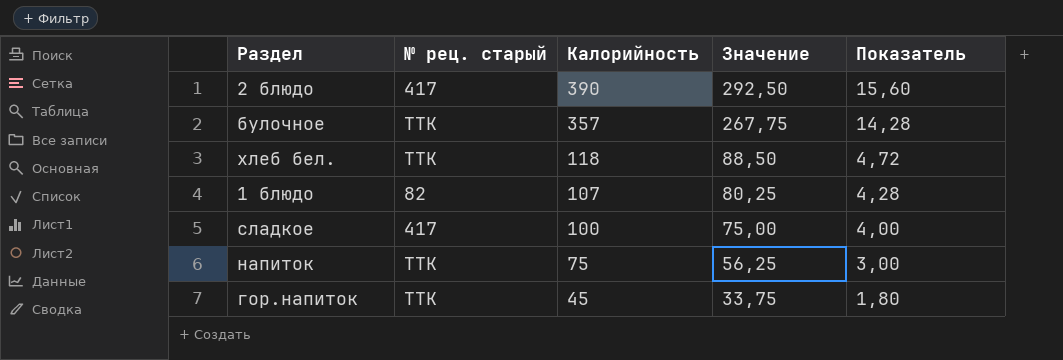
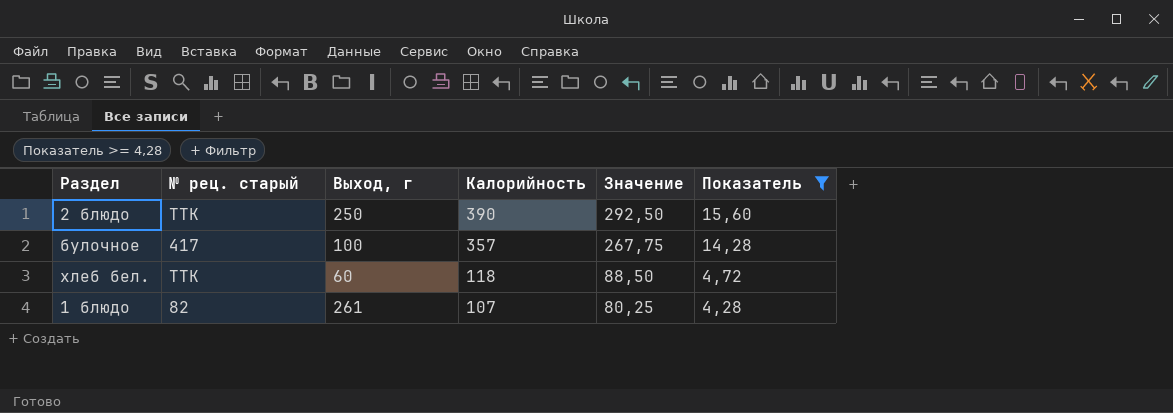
filter: none -> Показатель >= 4,28
column Выход, г | position: none -> 3
2 блюдо | № рец. старый: 417 -> ТТК
булочное | № рец. старый: ТТК -> 417

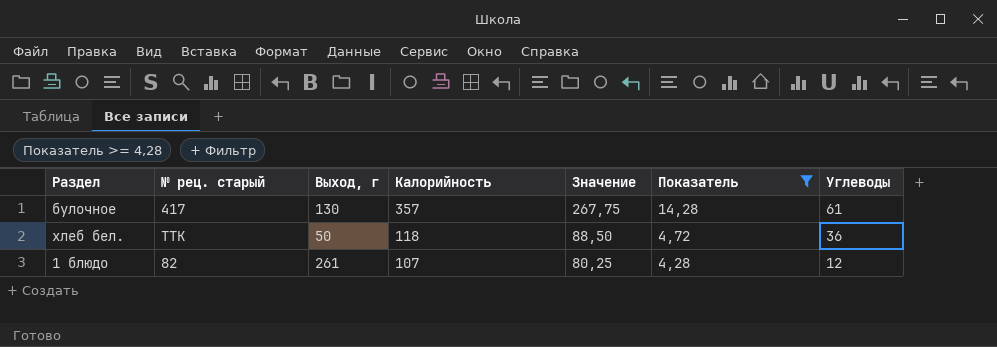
column Углеводы | position: none -> 7
row 2 блюдо: ТТК | 250 | 390 | 292,50 | 15,60 -> none
булочное | Выход, г: 100 -> 130
хлеб бел. | Выход, г: 60 -> 50

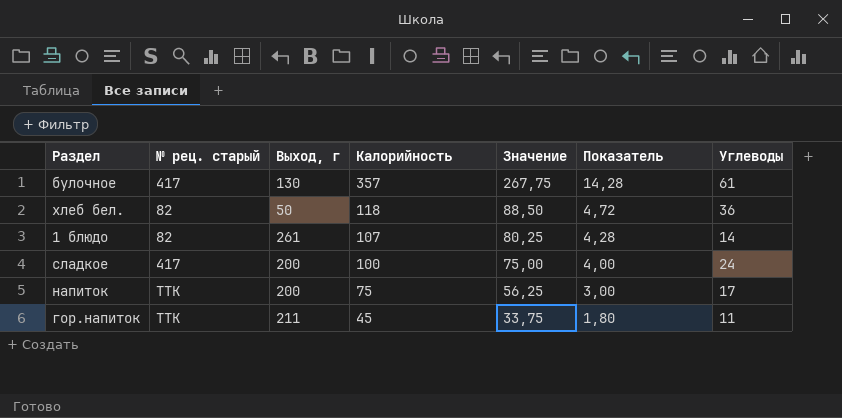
filter: Показатель >= 4,28 -> none
хлеб бел. | № рец. старый: ТТК -> 82
1 блюдо | Углеводы: 12 -> 14

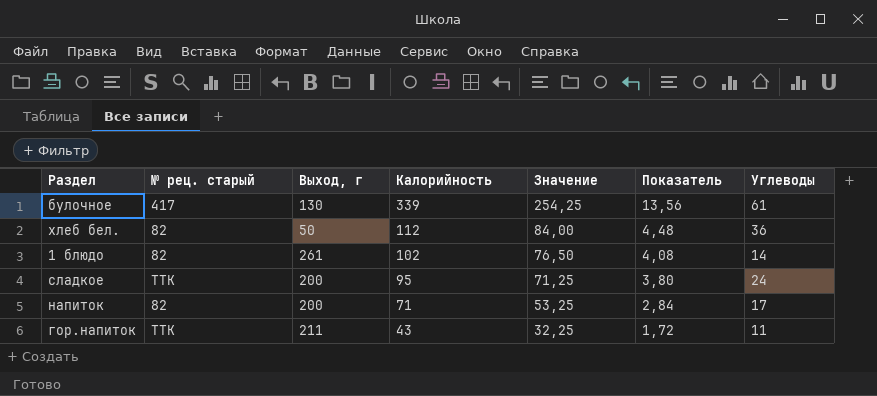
булочное | Калорийность: 357 -> 339
булочное | Значение: 267,75 -> 254,25
булочное | Показатель: 14,28 -> 13,56
хлеб бел. | Калорийность: 118 -> 112
хлеб бел. | Значение: 88,50 -> 84,00
хлеб бел. | Показатель: 4,72 -> 4,48
1 блюдо | Калорийность: 107 -> 102
1 блюдо | Значение: 80,25 -> 76,50
1 блюдо | Показатель: 4,28 -> 4,08
сладкое | № рец. старый: 417 -> ТТК
сладкое | Калорийность: 100 -> 95
сладкое | Значение: 75,00 -> 71,25
сладкое | Показатель: 4,00 -> 3,80
напиток | № рец. старый: ТТК -> 82
напиток | Калорийность: 75 -> 71
напиток | Значение: 56,25 -> 53,25
напиток | Показатель: 3,00 -> 2,84
гор.напиток | Калорийность: 45 -> 43
гор.напиток | Значение: 33,75 -> 32,25
гор.напиток | Показатель: 1,80 -> 1,72

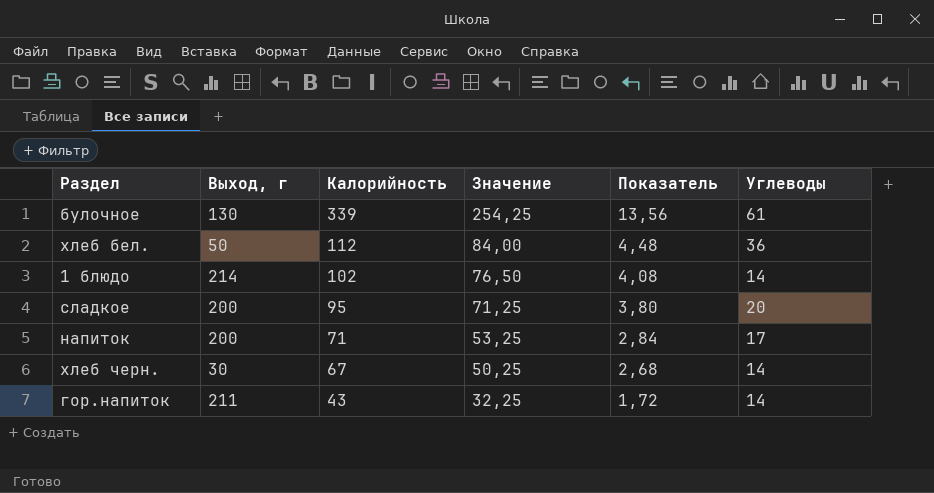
column № рец. старый | position: 2 -> none
1 блюдо | Выход, г: 261 -> 214
сладкое | Углеводы: 24 -> 20
row хлеб черн.: none -> 30 | 67 | 50,25 | 2,68 | 14
гор.напиток | Углеводы: 11 -> 14

